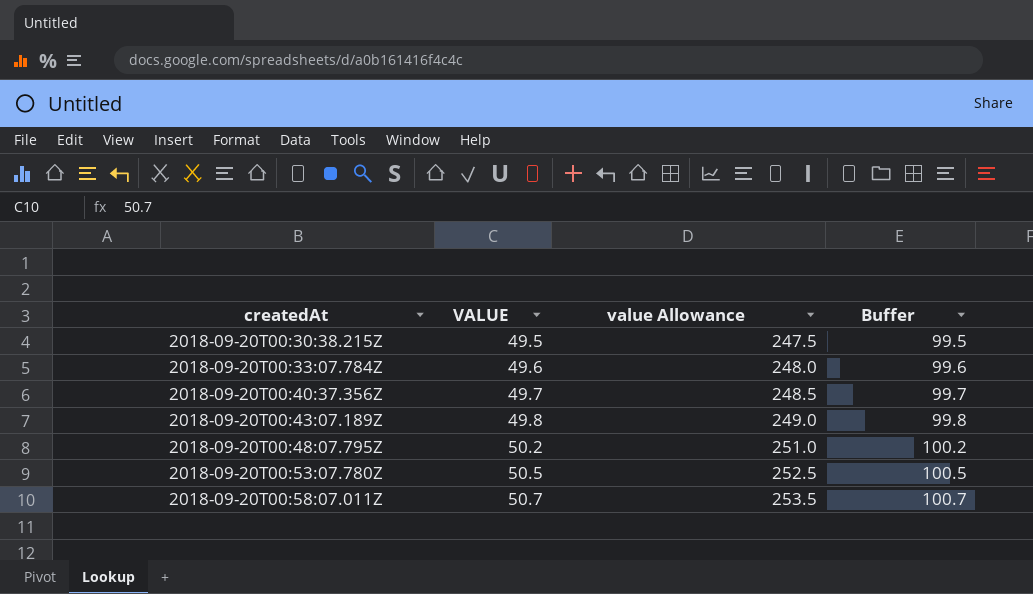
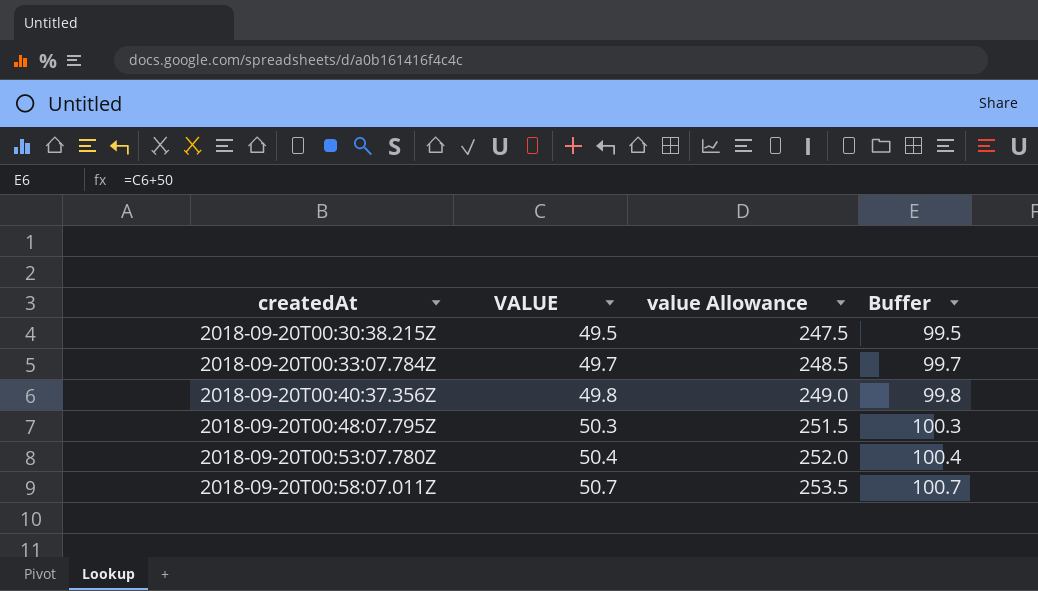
row 2018-09-20T00:43:07.189Z: 49.8 | 249.0 | 99.8 -> none
2018-09-20T00:33:07.784Z | VALUE: 49.6 -> 49.7
2018-09-20T00:33:07.784Z | value Allowance: 248.0 -> 248.5
2018-09-20T00:33:07.784Z | Buffer: 99.6 -> 99.7
2018-09-20T00:40:37.356Z | VALUE: 49.7 -> 49.8
2018-09-20T00:40:37.356Z | value Allowance: 248.5 -> 249.0
2018-09-20T00:40:37.356Z | Buffer: 99.7 -> 99.8
2018-09-20T00:48:07.795Z | VALUE: 50.2 -> 50.3
2018-09-20T00:48:07.795Z | value Allowance: 251.0 -> 251.5
2018-09-20T00:48:07.795Z | Buffer: 100.2 -> 100.3
2018-09-20T00:53:07.780Z | VALUE: 50.5 -> 50.4
2018-09-20T00:53:07.780Z | value Allowance: 252.5 -> 252.0
2018-09-20T00:53:07.780Z | Buffer: 100.5 -> 100.4

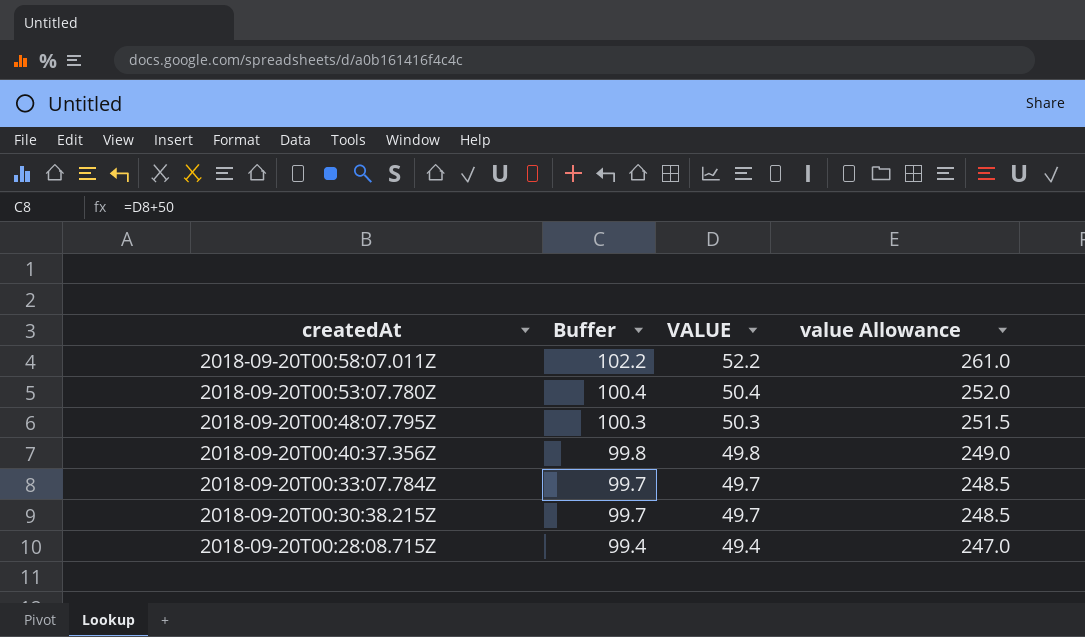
row order: createdAt ascending -> createdAt descending
column Buffer | position: 4 -> 2
2018-09-20T00:58:07.011Z | Buffer: 100.7 -> 102.2
2018-09-20T00:58:07.011Z | VALUE: 50.7 -> 52.2
2018-09-20T00:58:07.011Z | value Allowance: 253.5 -> 261.0
2018-09-20T00:30:38.215Z | Buffer: 99.5 -> 99.7
2018-09-20T00:30:38.215Z | VALUE: 49.5 -> 49.7
2018-09-20T00:30:38.215Z | value Allowance: 247.5 -> 248.5
row 2018-09-20T00:28:08.715Z: none -> 99.4 | 49.4 | 247.0

